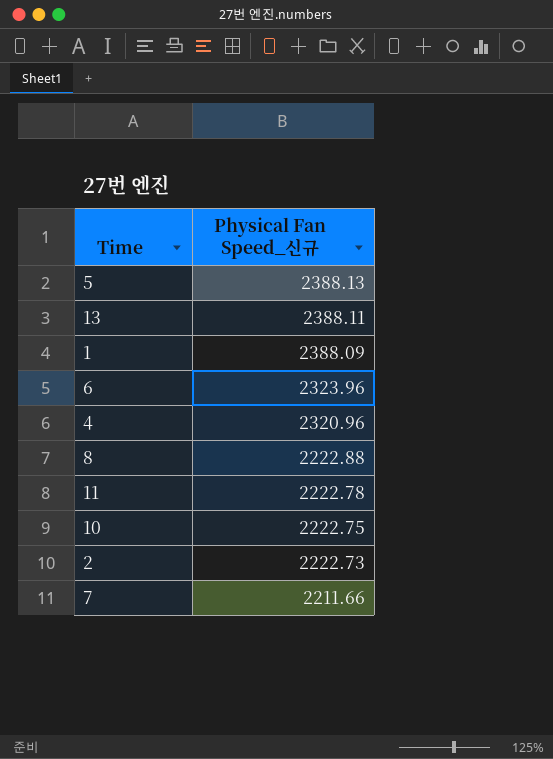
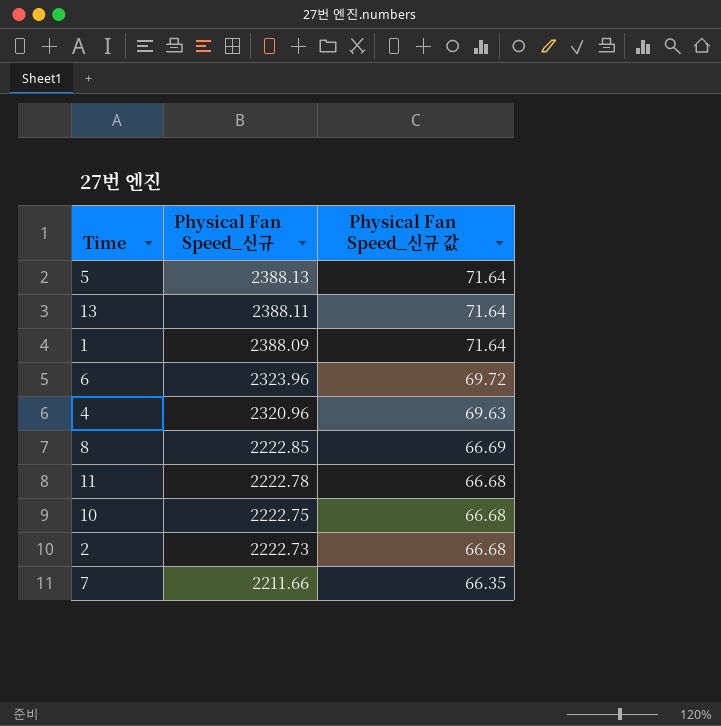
column Physical Fan Speed_신규 값 | formula: none -> [Physical Fan Speed_신규] * 0.03
8 | Physical Fan Speed_신규: 2222.88 -> 2222.85

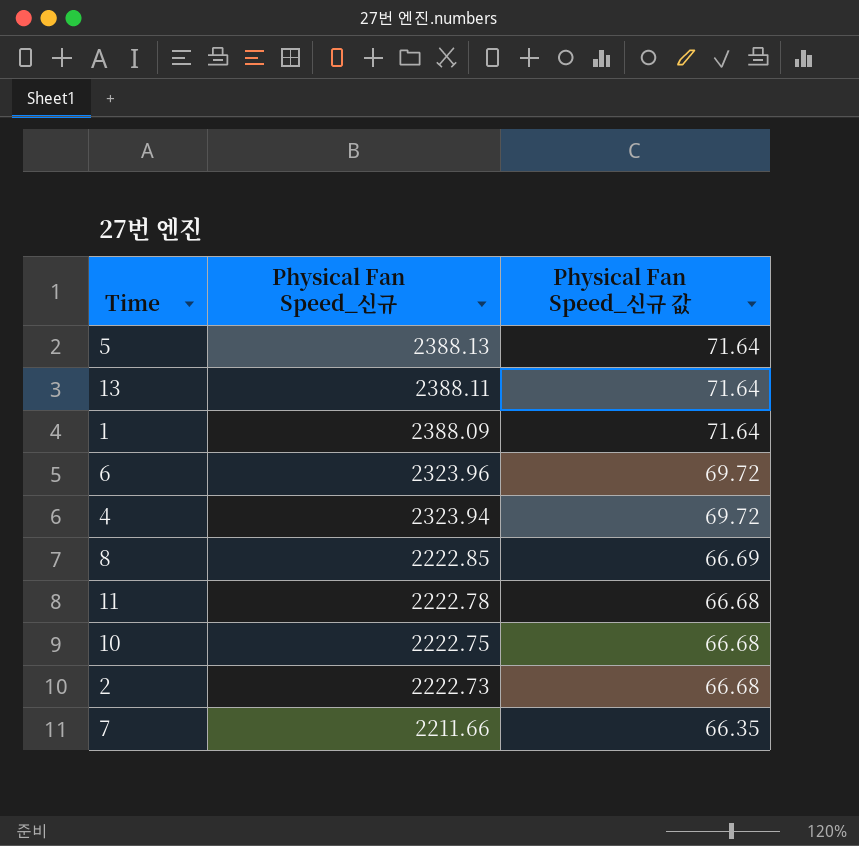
4 | Physical Fan Speed_신규: 2320.96 -> 2323.94
4 | Physical Fan Speed_신규 값: 69.63 -> 69.72

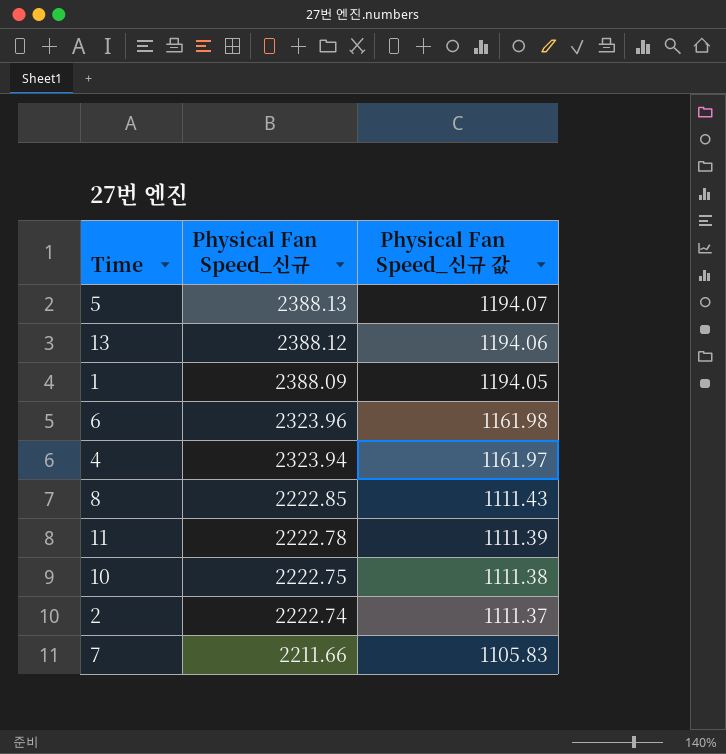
column Physical Fan Speed_신규 값 | formula: [Physical Fan Speed_신규] * 0.03 -> [Physical Fan Speed_신규] * 0.5
13 | Physical Fan Speed_신규: 2388.11 -> 2388.12
2 | Physical Fan Speed_신규: 2222.73 -> 2222.74

